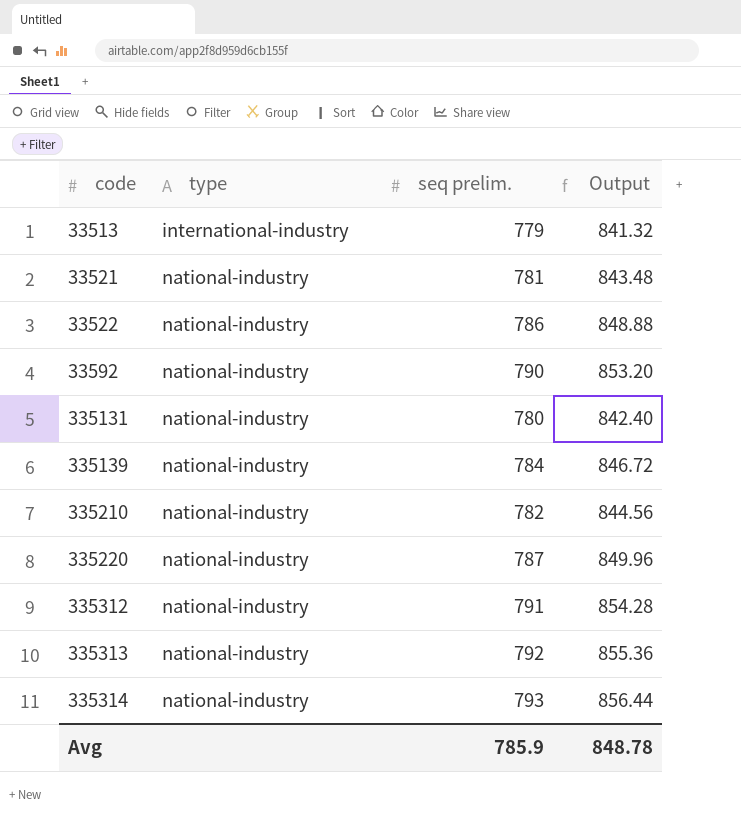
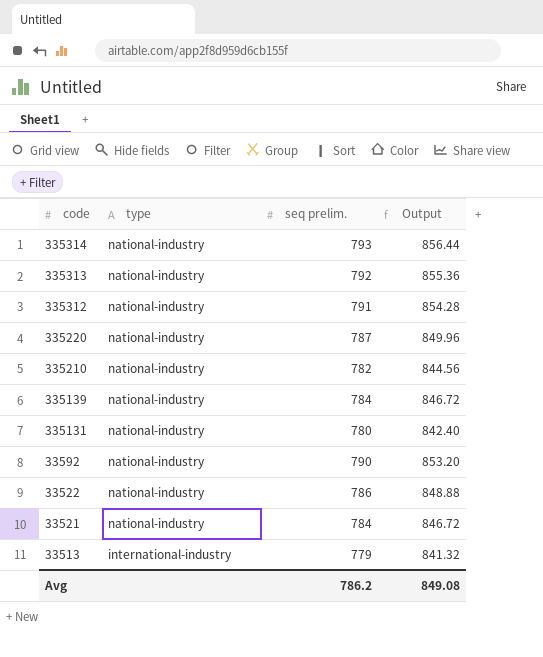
row order: code ascending -> code descending
33521 | seq prelim.: 781 -> 784
33521 | Output: 843.48 -> 846.72
Avg | seq prelim.: 785.9 -> 786.2
Avg | Output: 848.78 -> 849.08

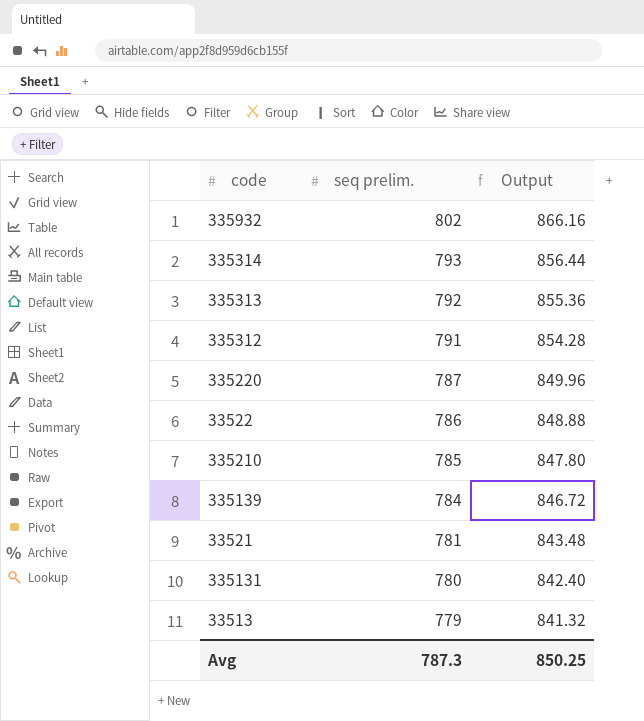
row order: code descending -> seq prelim. descending
column type | position: 2 -> none
row 33592: national-industry | 790 | 853.20 -> none
row 335932: none -> 802 | 866.16
335210 | seq prelim.: 782 -> 785
335210 | Output: 844.56 -> 847.80
33521 | seq prelim.: 784 -> 781
33521 | Output: 846.72 -> 843.48
Avg | seq prelim.: 786.2 -> 787.3
Avg | Output: 849.08 -> 850.25

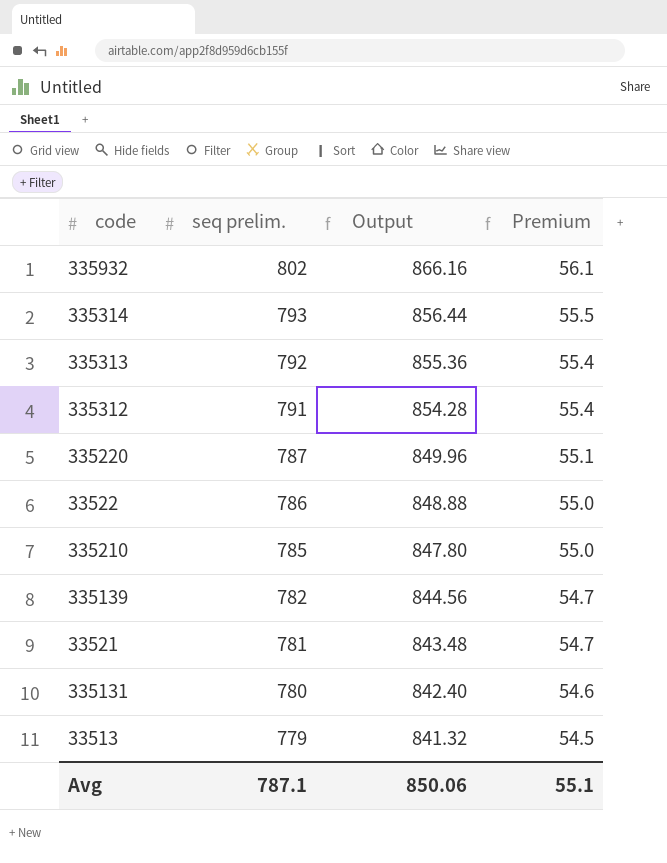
column Premium | formula: none -> [seq prelim.] * 0.07
335139 | seq prelim.: 784 -> 782
335139 | Output: 846.72 -> 844.56
Avg | seq prelim.: 787.3 -> 787.1
Avg | Output: 850.25 -> 850.06

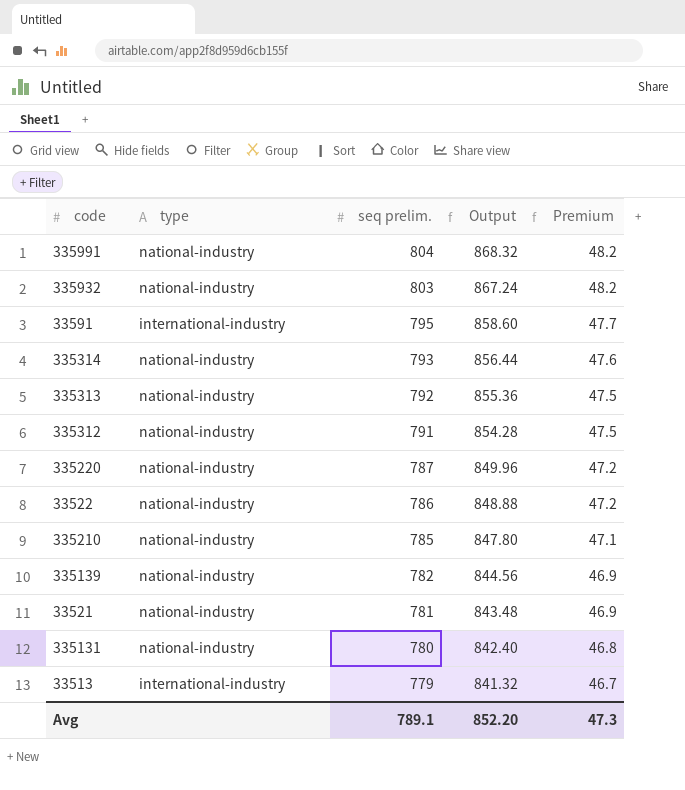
column type | position: none -> 2
column Premium | formula: [seq prelim.] * 0.07 -> [seq prelim.] * 0.06
row 335991: none -> national-industry | 804 | 868.32 | 48.2
335932 | seq prelim.: 802 -> 803
335932 | Output: 866.16 -> 867.24
row 33591: none -> international-industry | 795 | 858.60 | 47.7
Avg | seq prelim.: 787.1 -> 789.1
Avg | Output: 850.06 -> 852.20
Avg | Premium: 55.1 -> 47.3

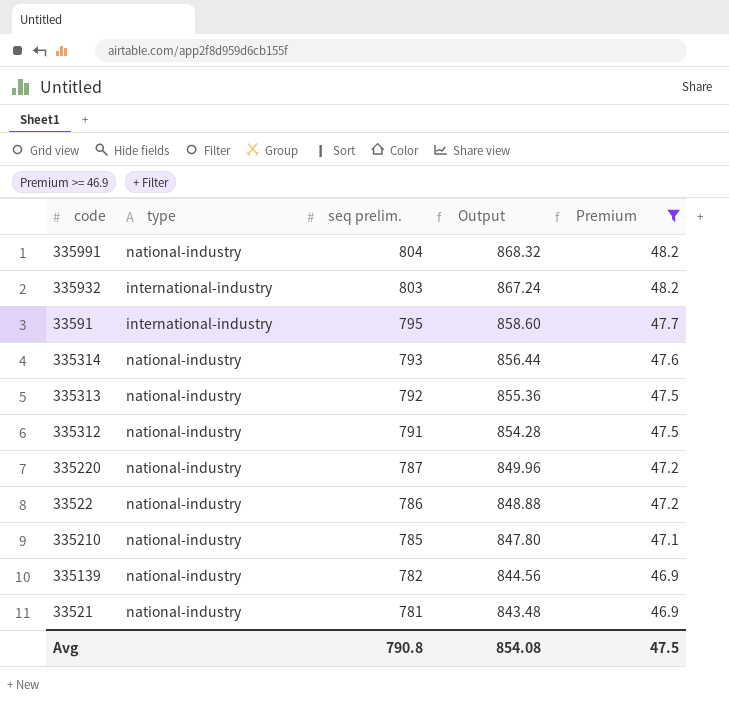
filter: none -> Premium >= 46.9
335932 | type: national-industry -> international-industry
Avg | seq prelim.: 789.1 -> 790.8
Avg | Output: 852.20 -> 854.08
Avg | Premium: 47.3 -> 47.5

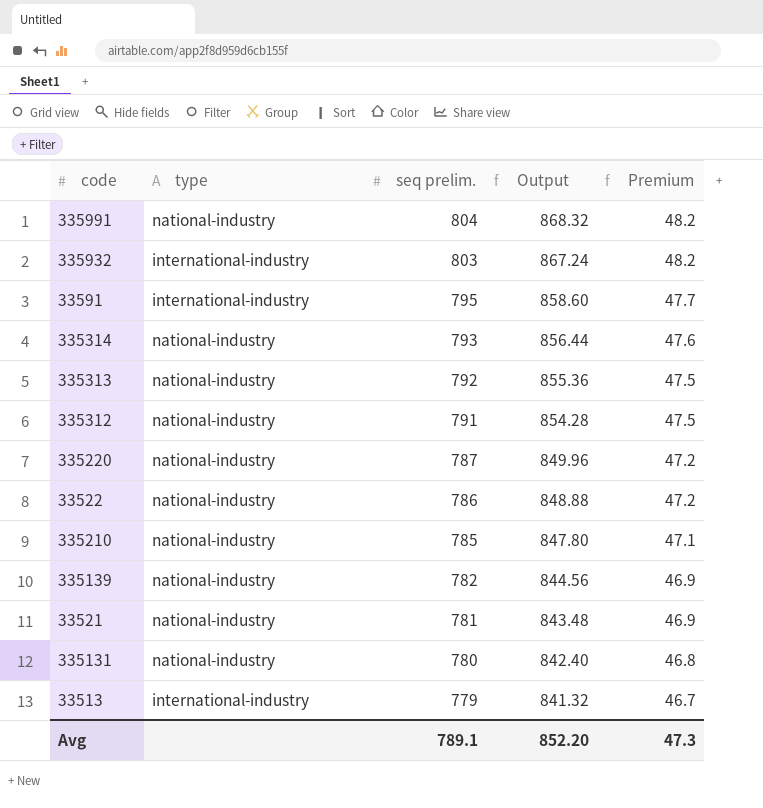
filter: Premium >= 46.9 -> none
Avg | seq prelim.: 790.8 -> 789.1
Avg | Output: 854.08 -> 852.20
Avg | Premium: 47.5 -> 47.3

